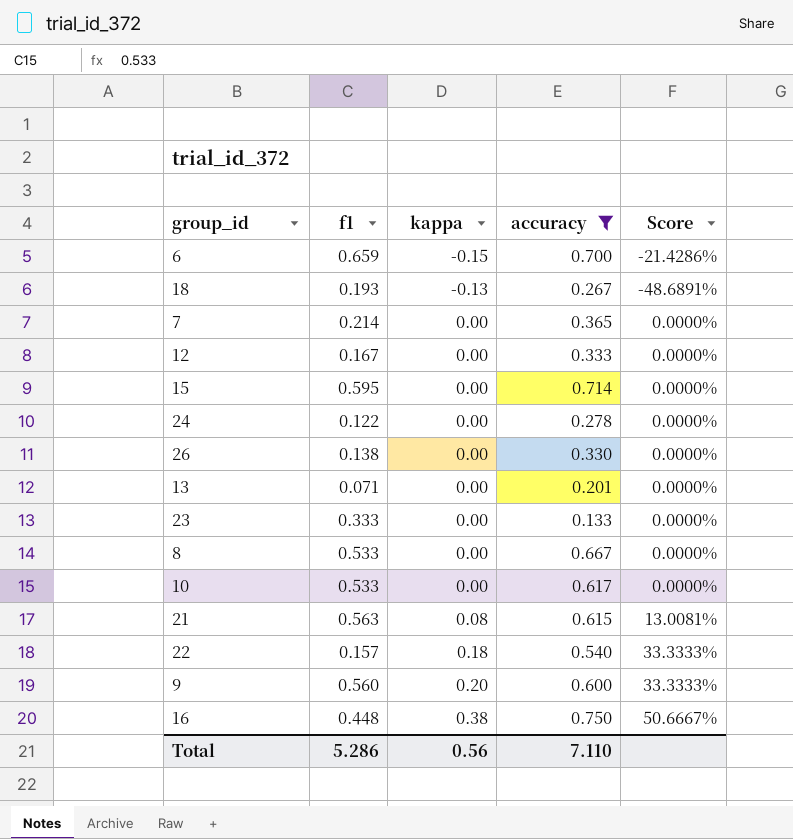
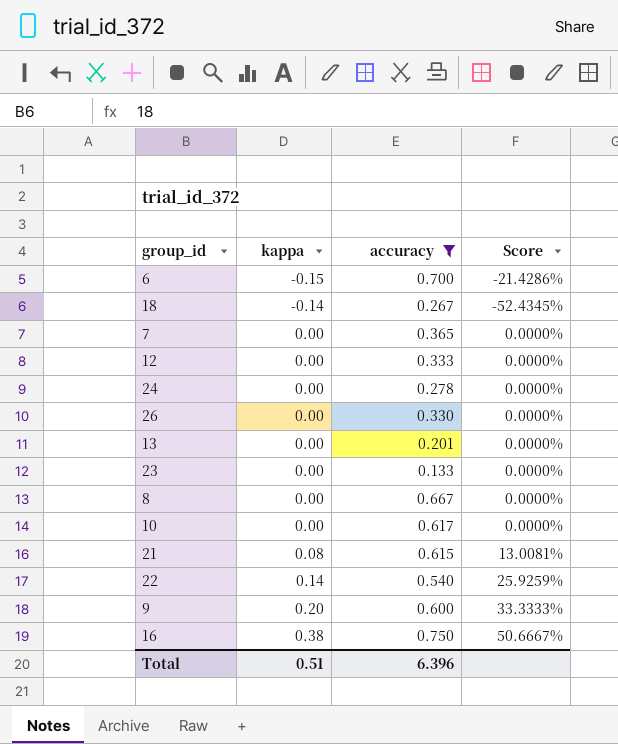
column f1 | position: 2 -> none
row 15: 0.595 | 0.00 | 0.714 | 0.0000% -> none
18 | kappa: -0.13 -> -0.14
18 | Score: -48.6891% -> -52.4345%
22 | kappa: 0.18 -> 0.14
22 | Score: 33.3333% -> 25.9259%
Total | kappa: 0.56 -> 0.51
Total | accuracy: 7.110 -> 6.396

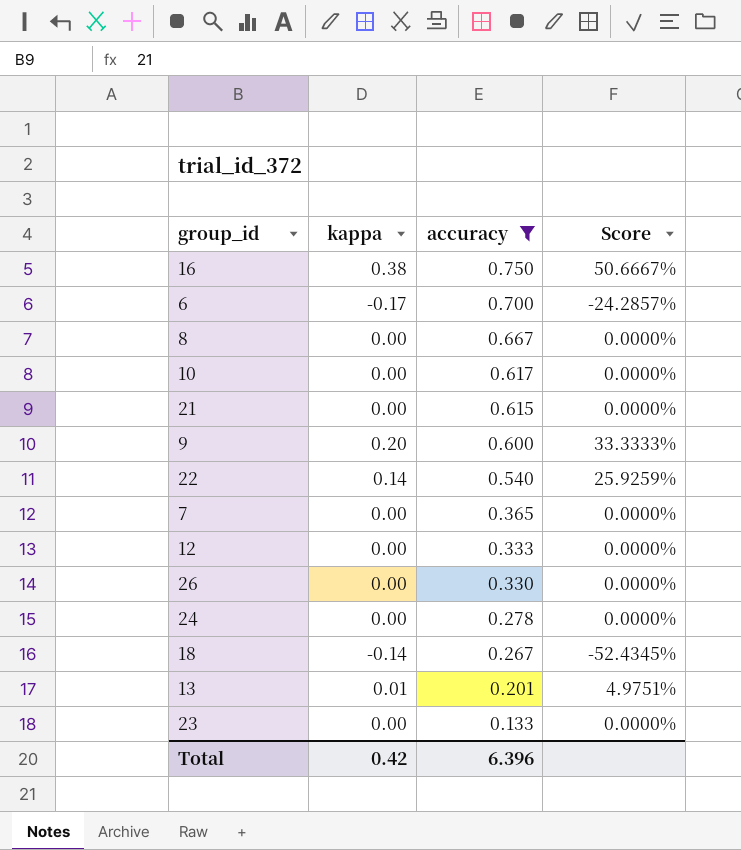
row order: kappa ascending -> accuracy descending
6 | kappa: -0.15 -> -0.17
6 | Score: -21.4286% -> -24.2857%
21 | kappa: 0.08 -> 0.00
21 | Score: 13.0081% -> 0.0000%
13 | kappa: 0.00 -> 0.01
13 | Score: 0.0000% -> 4.9751%
Total | kappa: 0.51 -> 0.42

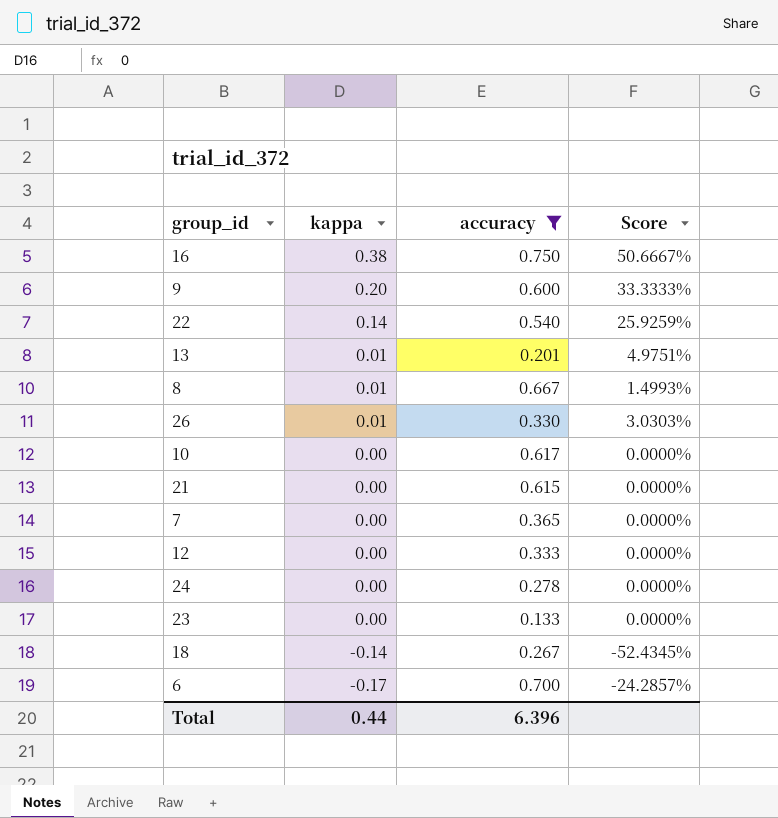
row order: accuracy descending -> kappa descending
8 | kappa: 0.00 -> 0.01
8 | Score: 0.0000% -> 1.4993%
26 | kappa: 0.00 -> 0.01
26 | Score: 0.0000% -> 3.0303%
Total | kappa: 0.42 -> 0.44

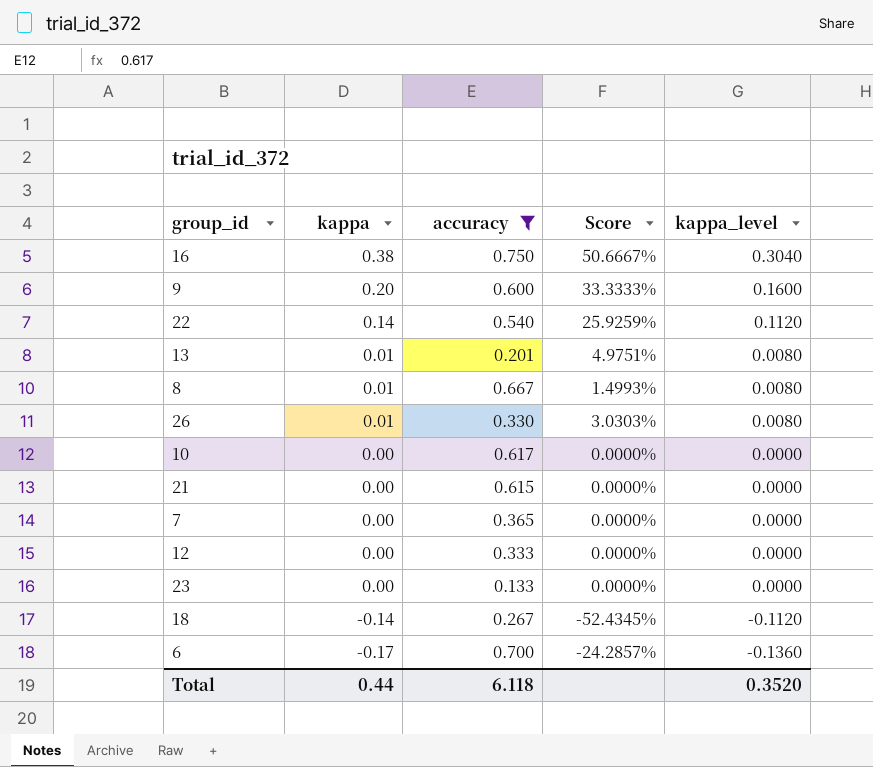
column kappa_level | formula: none -> [kappa] * 0.8
row 24: 0.00 | 0.278 | 0.0000% -> none
Total | accuracy: 6.396 -> 6.118

